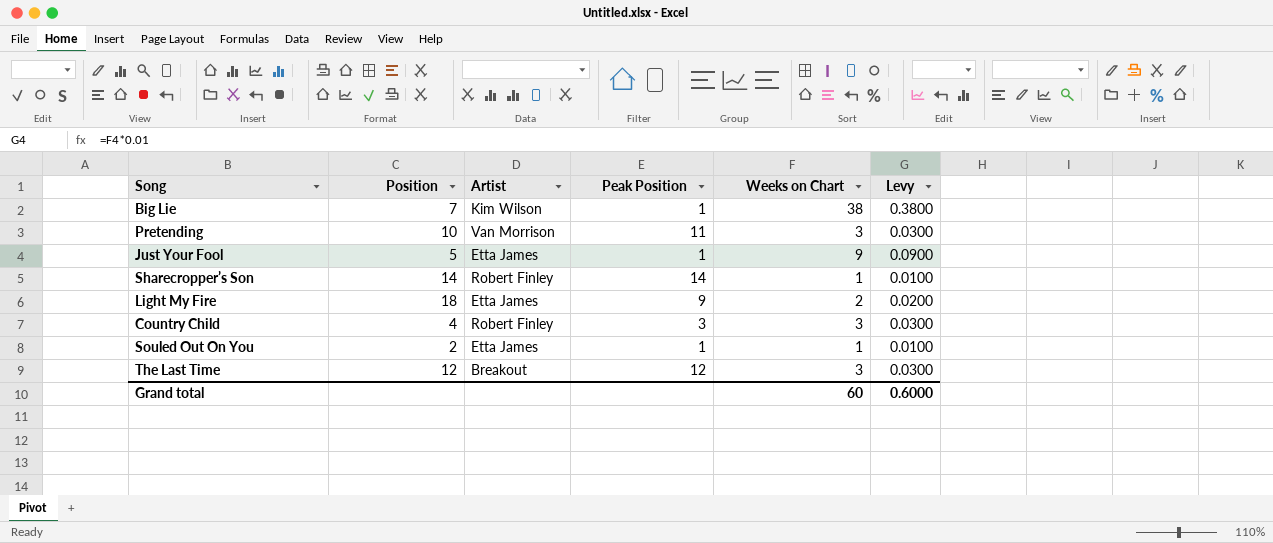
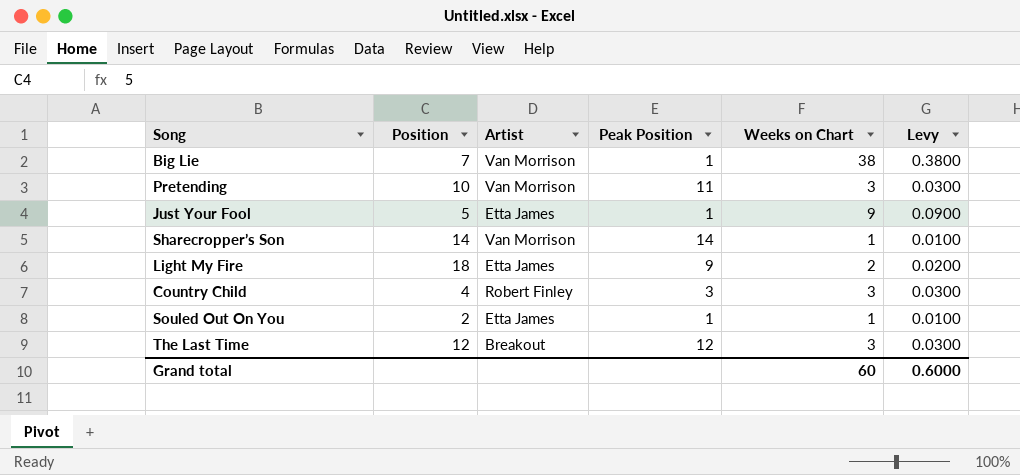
Big Lie | Artist: Kim Wilson -> Van Morrison
Sharecropper’s Son | Artist: Robert Finley -> Van Morrison

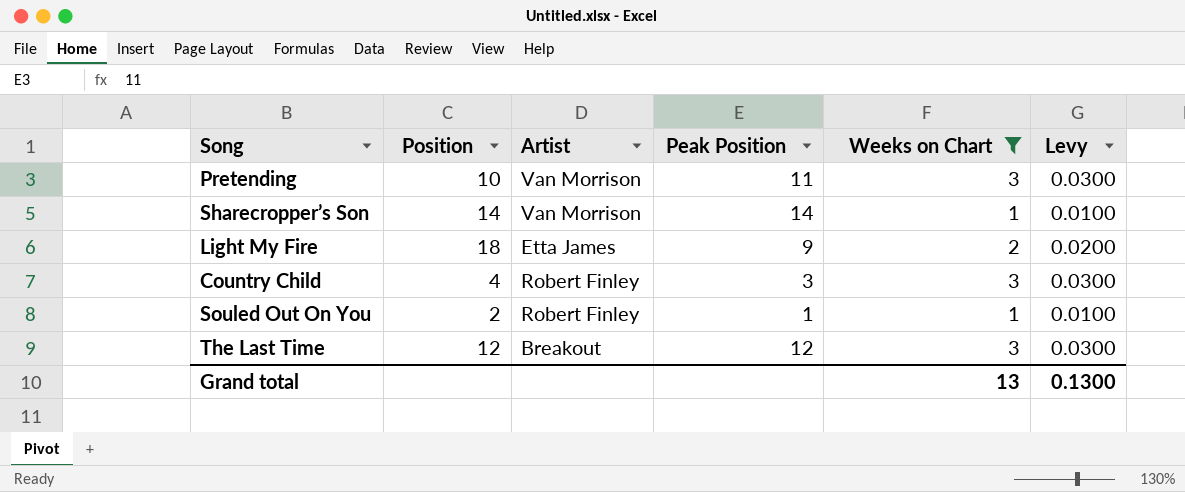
filter: none -> Weeks on Chart <= 3
Souled Out On You | Artist: Etta James -> Robert Finley
Grand total | Weeks on Chart: 60 -> 13
Grand total | Levy: 0.6000 -> 0.1300

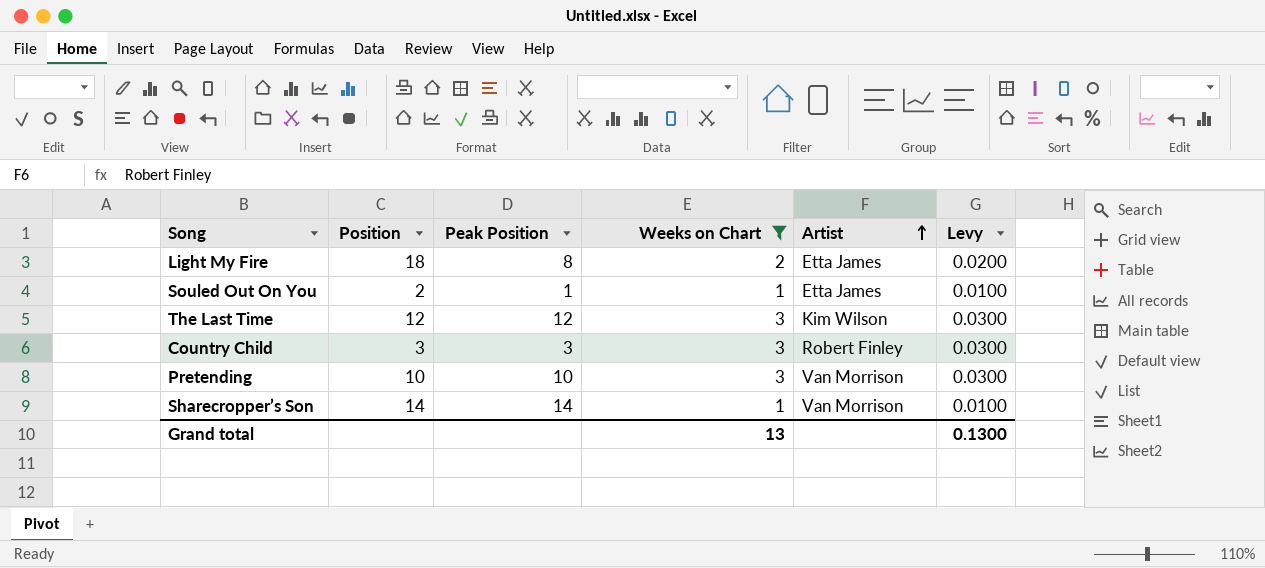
row order: none -> Artist ascending
column Artist | position: 3 -> 5
Light My Fire | Peak Position: 9 -> 8
Souled Out On You | Artist: Robert Finley -> Etta James
The Last Time | Artist: Breakout -> Kim Wilson
Country Child | Position: 4 -> 3
Pretending | Peak Position: 11 -> 10

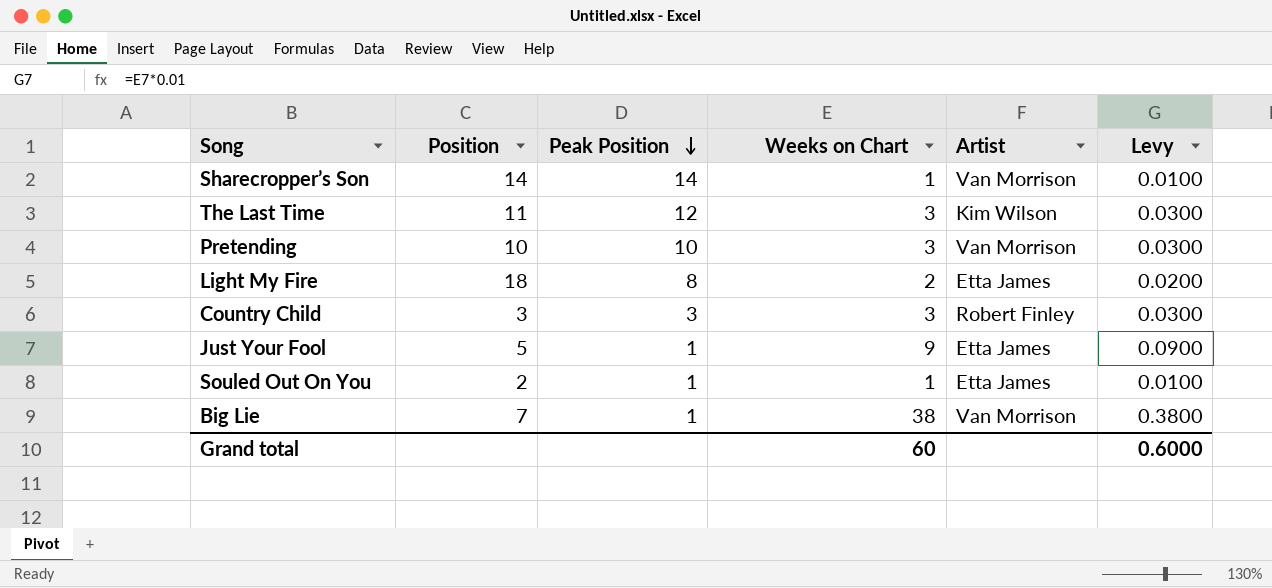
filter: Weeks on Chart <= 3 -> none
row order: Artist ascending -> Peak Position descending
The Last Time | Position: 12 -> 11
Grand total | Weeks on Chart: 13 -> 60
Grand total | Levy: 0.1300 -> 0.6000

